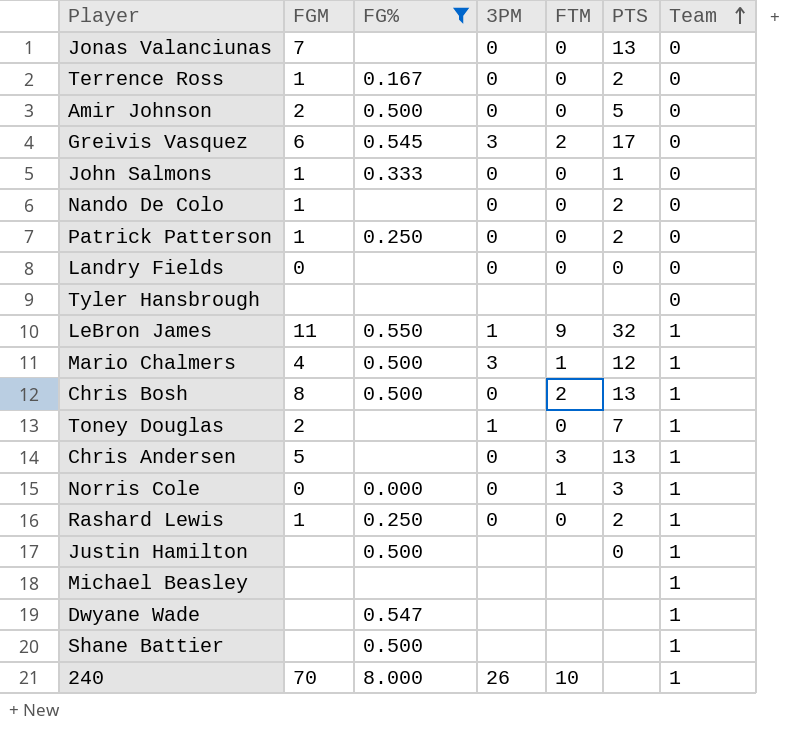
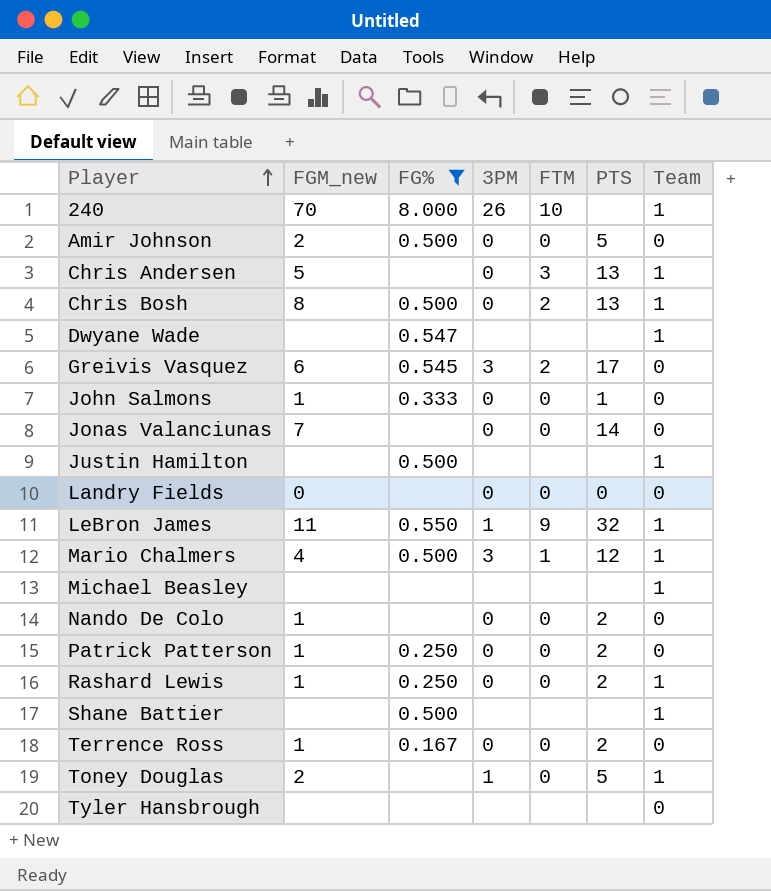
row order: Team ascending -> Player ascending
column name: FGM -> FGM_new
row Norris Cole: 0 | 0.000 | 0 | 1 | 3 | 1 -> none
Jonas Valanciunas | PTS: 13 -> 14
Justin Hamilton | PTS: 0 -> none
Toney Douglas | PTS: 7 -> 5

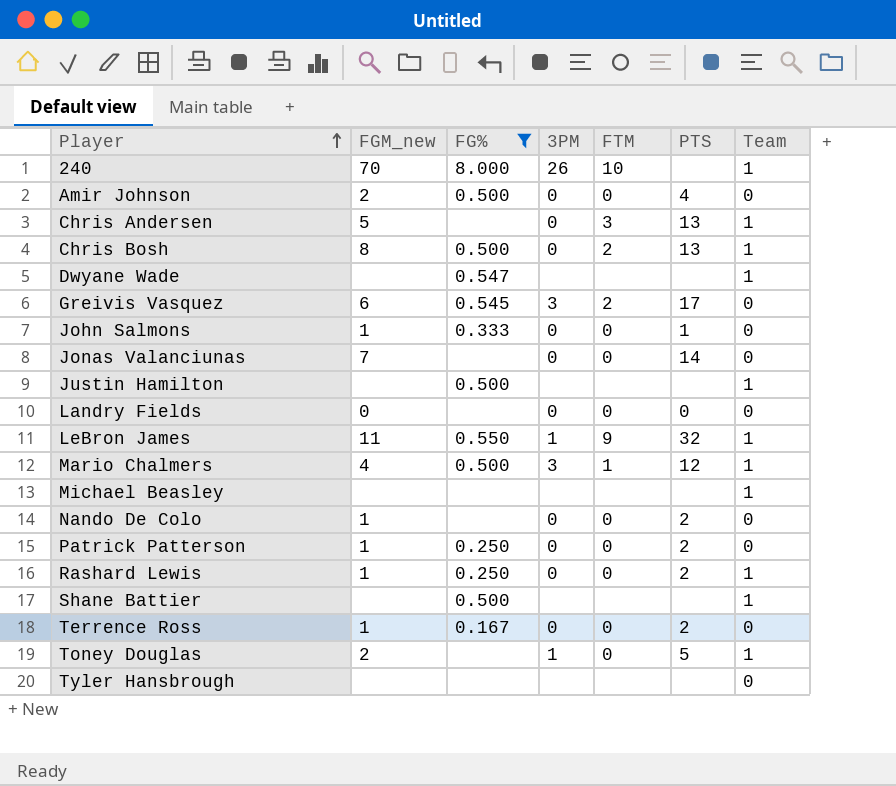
Amir Johnson | PTS: 5 -> 4

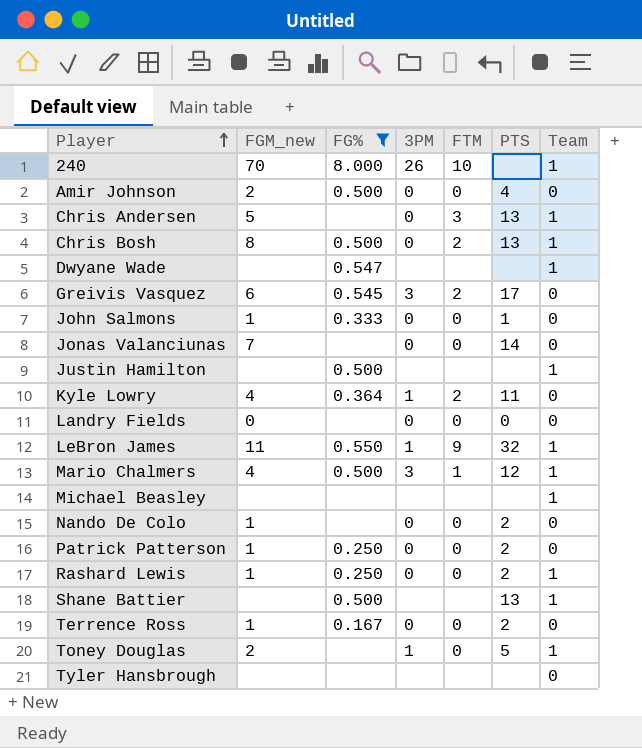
row Kyle Lowry: none -> 4 | 0.364 | 1 | 2 | 11 | 0
Shane Battier | PTS: none -> 13

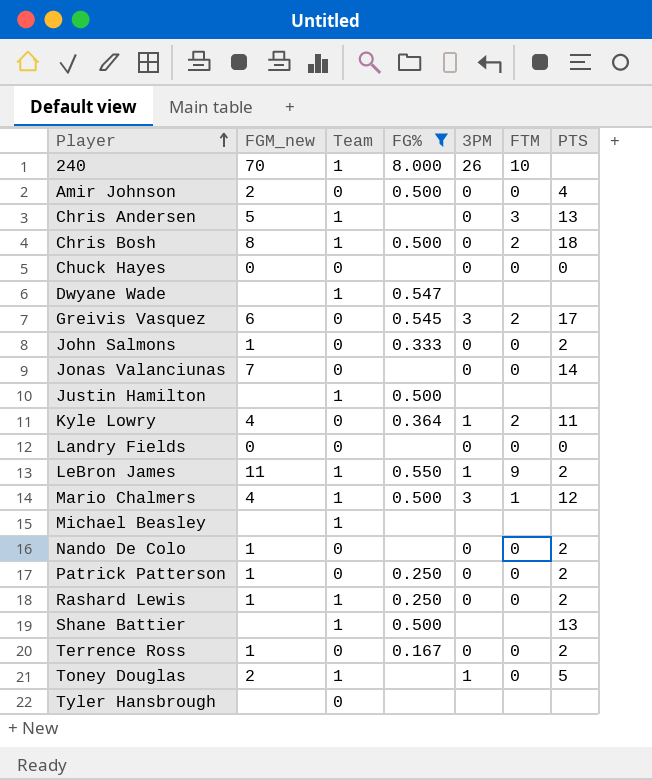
column Team | position: 7 -> 3
Chris Bosh | PTS: 13 -> 18
row Chuck Hayes: none -> 0 | 0 | none | 0 | 0 | 0
John Salmons | PTS: 1 -> 2
LeBron James | PTS: 32 -> 2

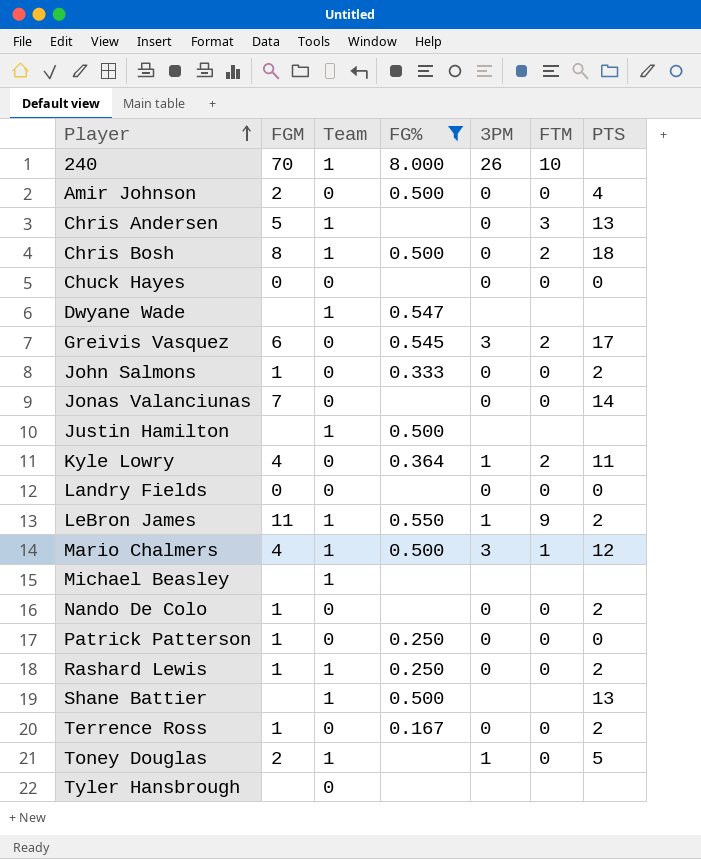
column name: FGM_new -> FGM
Patrick Patterson | PTS: 2 -> 0

